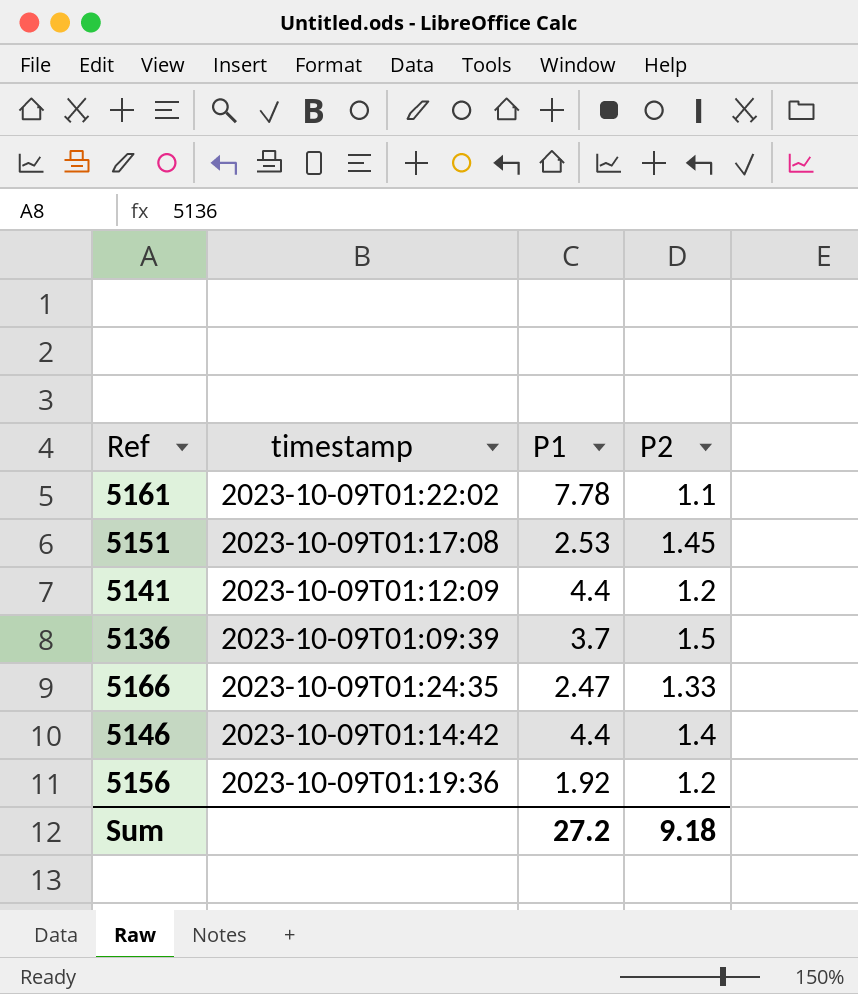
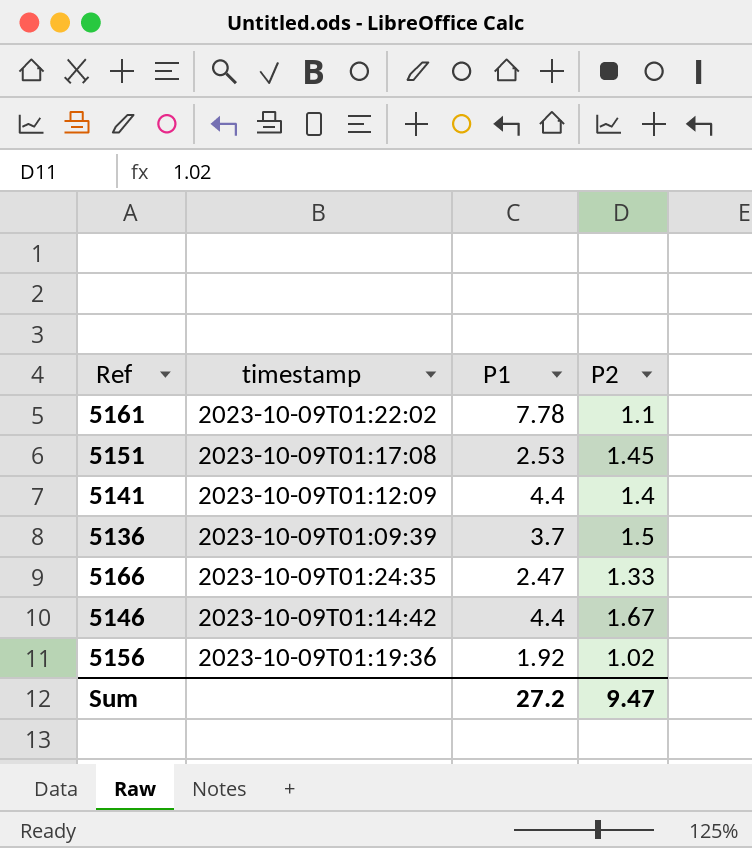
5141 | P2: 1.2 -> 1.4
5146 | P2: 1.4 -> 1.67
5156 | P2: 1.2 -> 1.02
Sum | P2: 9.18 -> 9.47

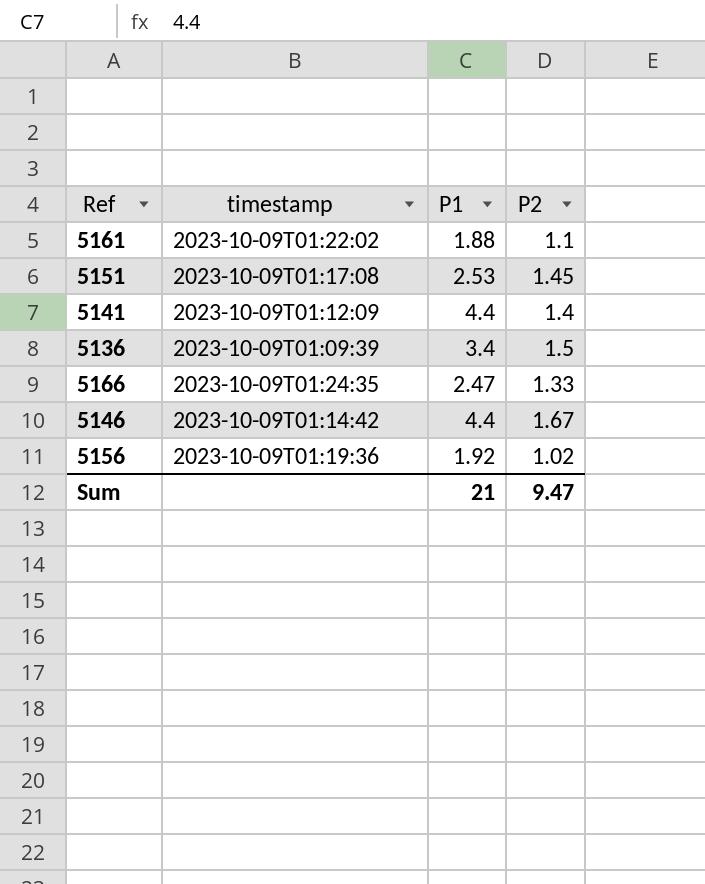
5161 | P1: 7.78 -> 1.88
5136 | P1: 3.7 -> 3.4
Sum | P1: 27.2 -> 21

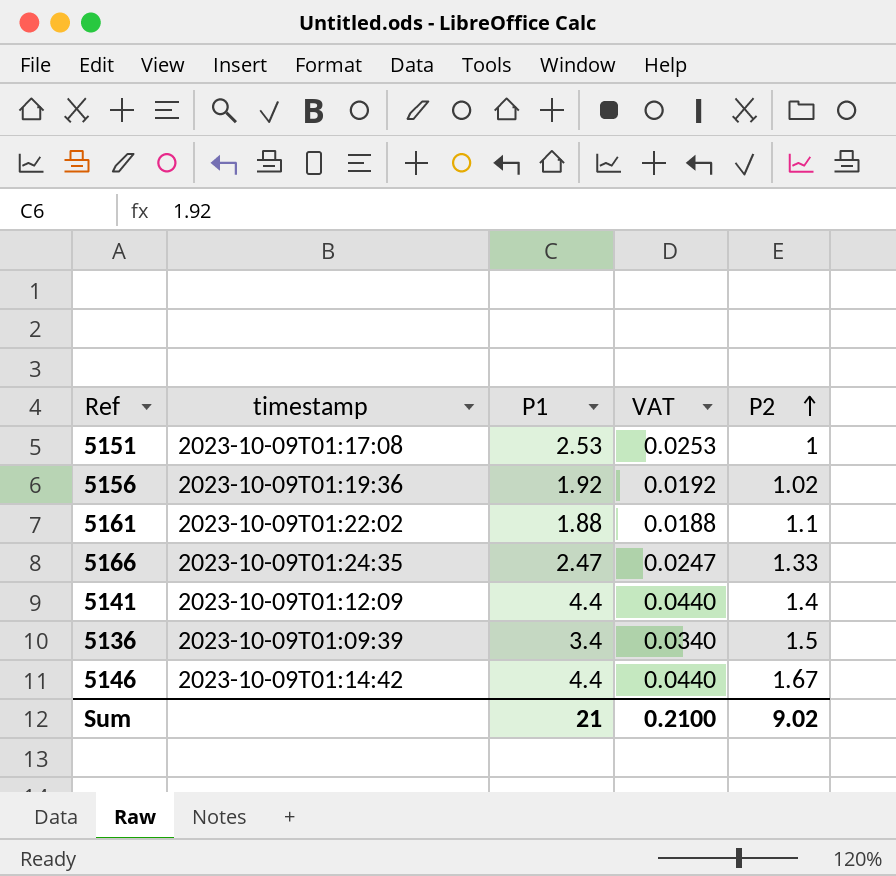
row order: none -> P2 ascending
column VAT | formula: none -> [P1] * 0.01
5151 | P2: 1.45 -> 1
Sum | P2: 9.47 -> 9.02

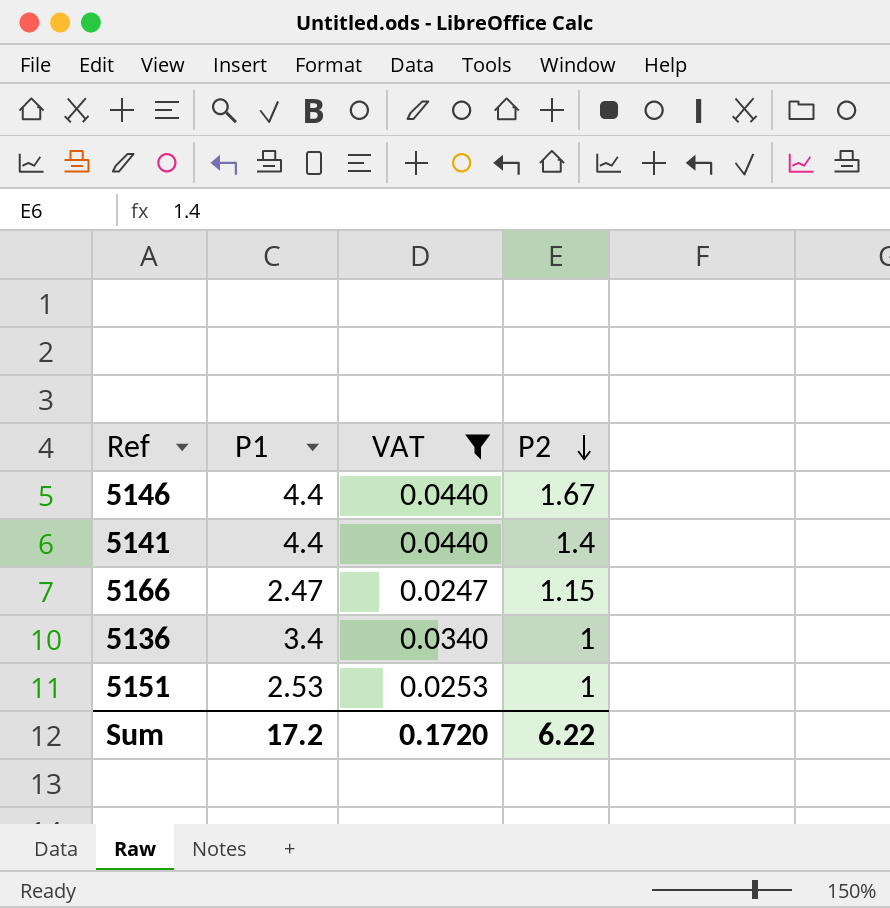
filter: none -> VAT >= 0.0247
row order: P2 ascending -> P2 descending
column timestamp | position: 2 -> none
5166 | P2: 1.33 -> 1.15
5136 | P2: 1.5 -> 1
Sum | P1: 21 -> 17.2
Sum | VAT: 0.2100 -> 0.1720
Sum | P2: 9.02 -> 6.22

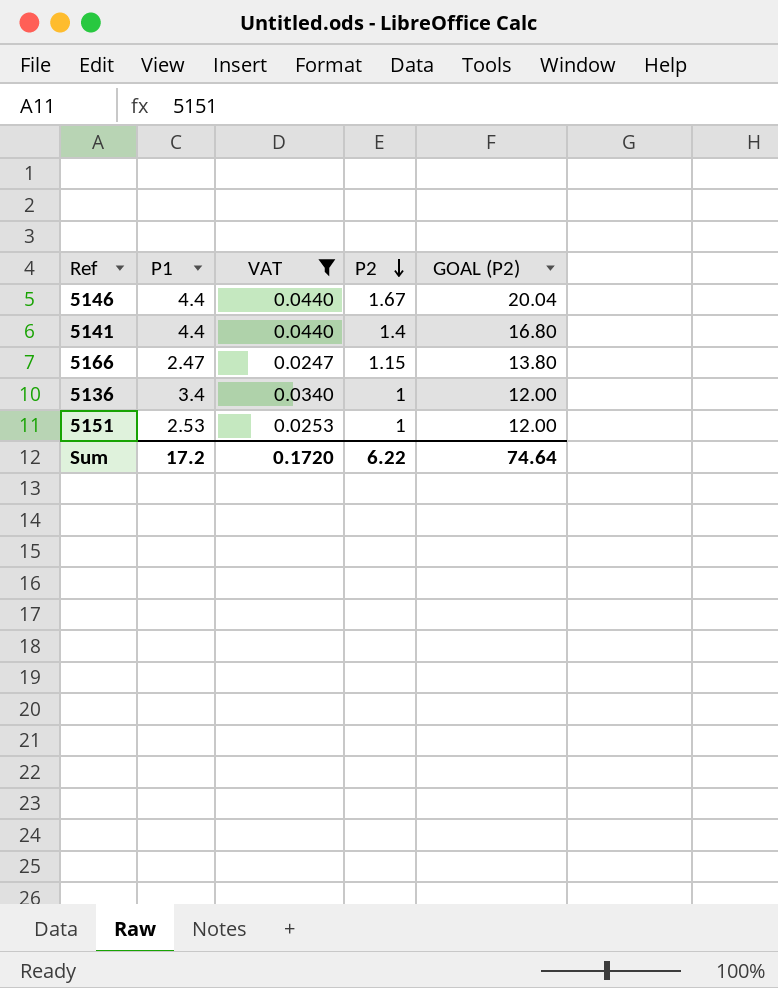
column GOAL (P2) | formula: none -> [P2] * 12

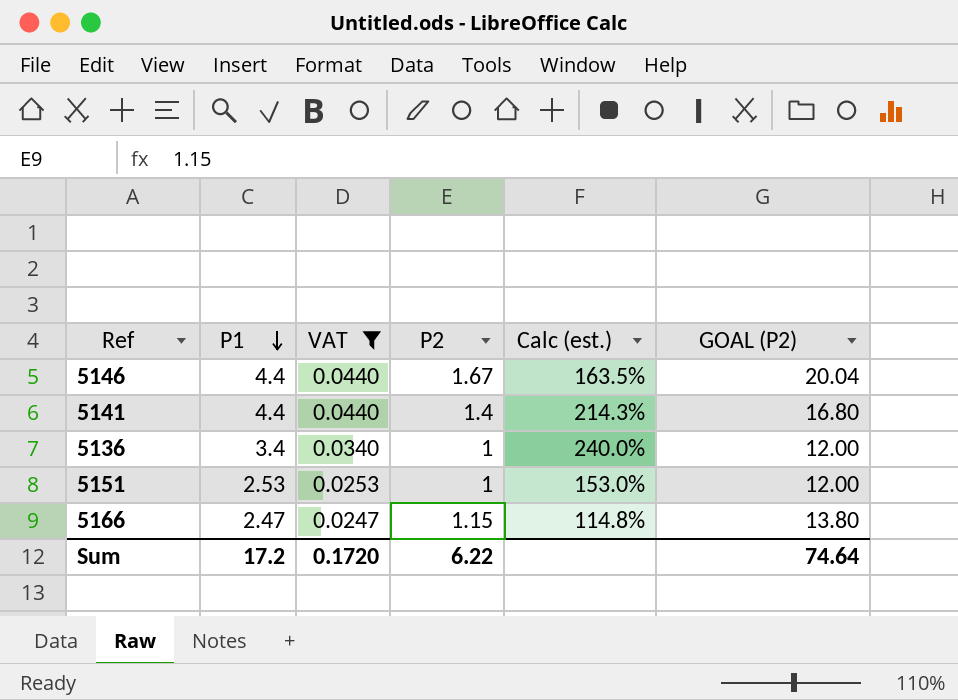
row order: P2 descending -> P1 descending
column Calc (est.) | formula: none -> ([P1] - [P2]) / [P2]

